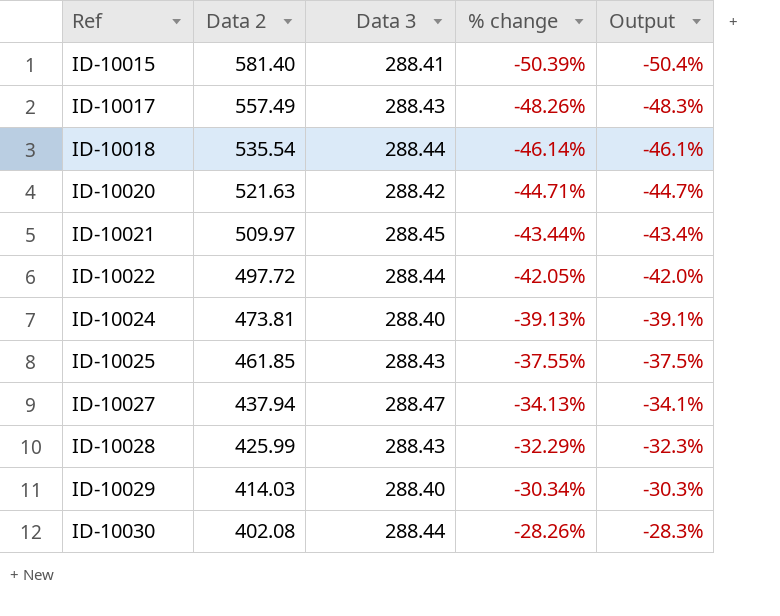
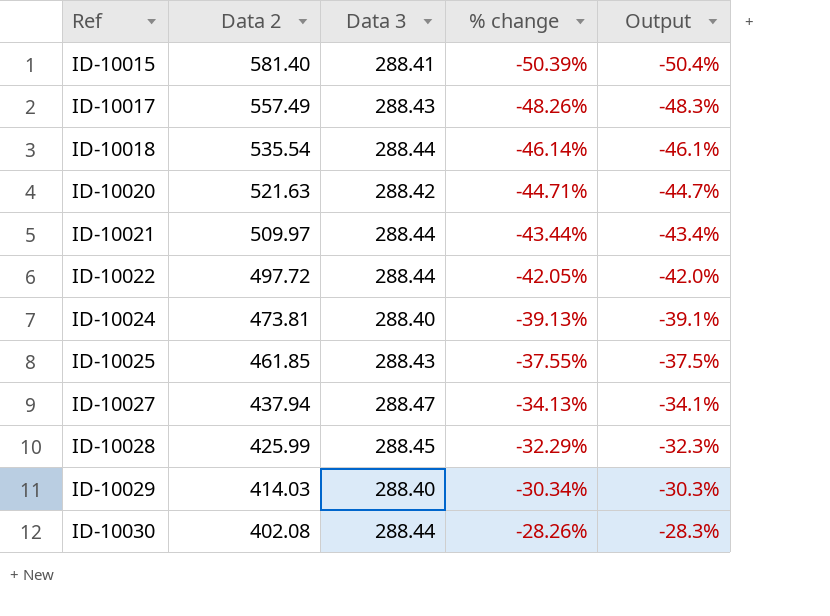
ID-10021 | Data 3: 288.45 -> 288.44
ID-10028 | Data 3: 288.43 -> 288.45

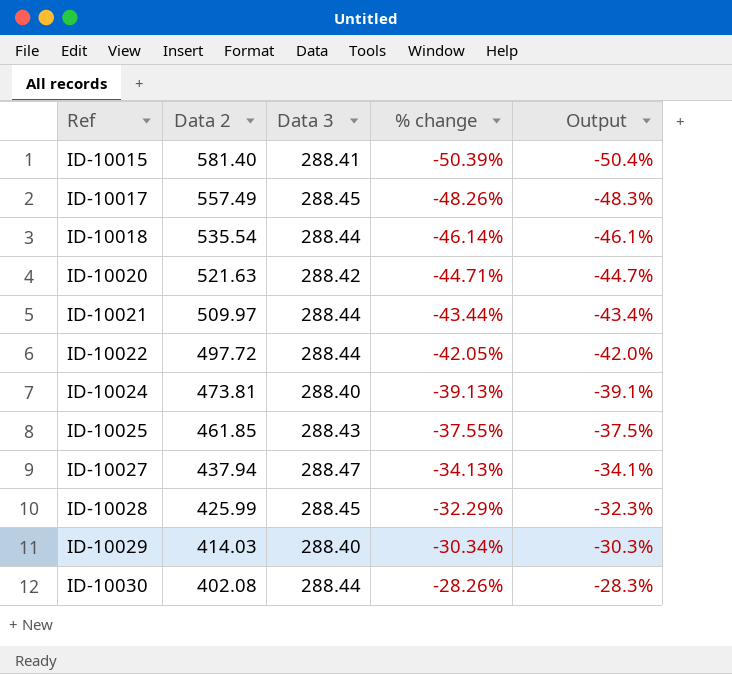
ID-10017 | Data 3: 288.43 -> 288.45

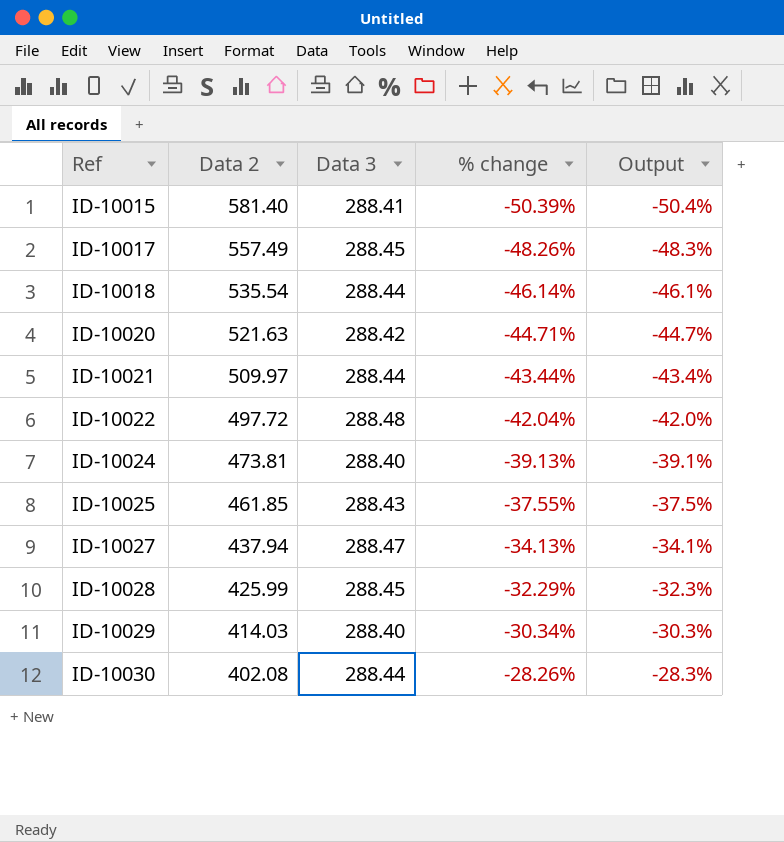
ID-10022 | Data 3: 288.44 -> 288.48
ID-10022 | % change: -42.05% -> -42.04%

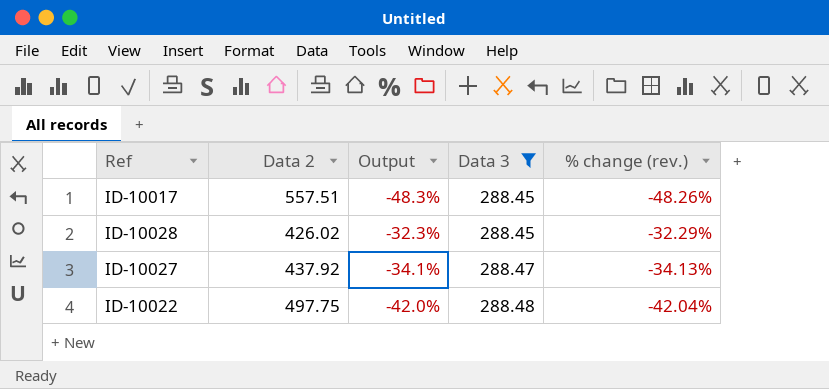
filter: none -> Data 3 >= 288.45
row order: Ref ascending -> Data 3 ascending
column Output | position: 5 -> 3
column name: % change -> % change (rev.)
ID-10017 | Data 2: 557.49 -> 557.51
ID-10028 | Data 2: 425.99 -> 426.02
ID-10027 | Data 2: 437.94 -> 437.92
ID-10022 | Data 2: 497.72 -> 497.75

